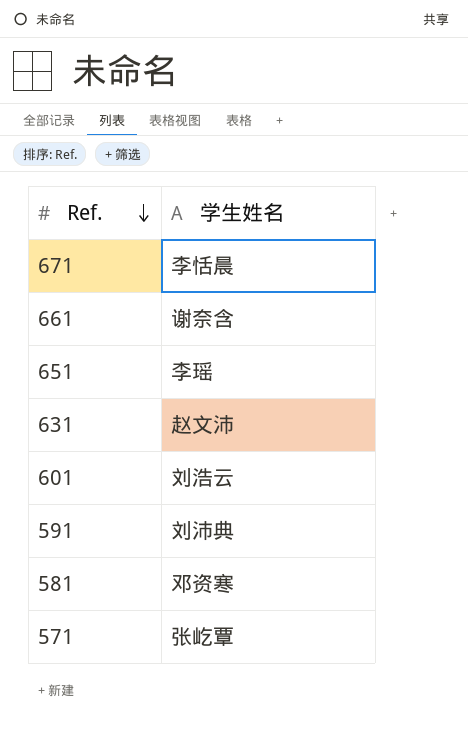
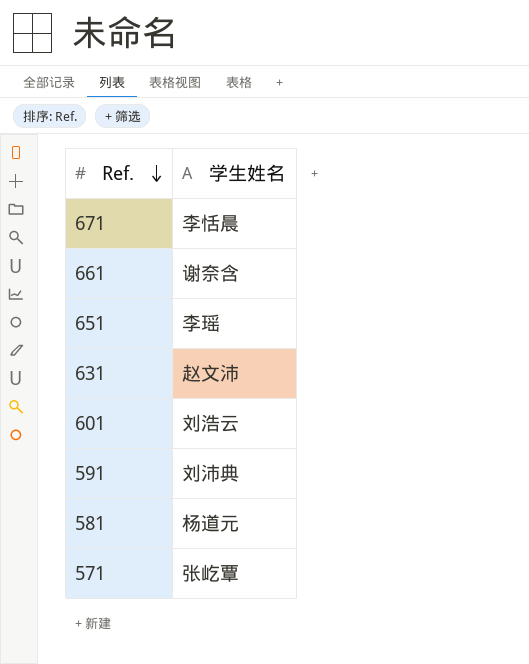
581 | 学生姓名: 邓资寒 -> 杨道元

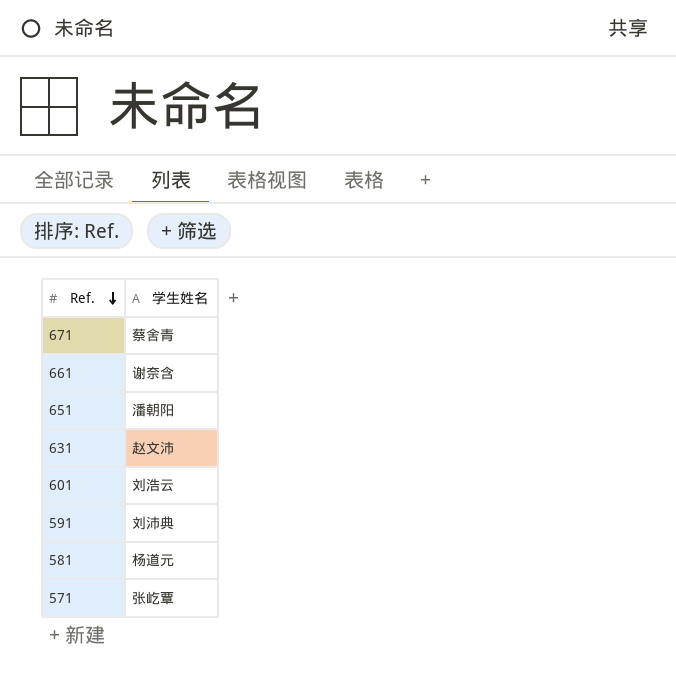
671 | 学生姓名: 李恬晨 -> 蔡舍青
651 | 学生姓名: 李瑶 -> 潘朝阳

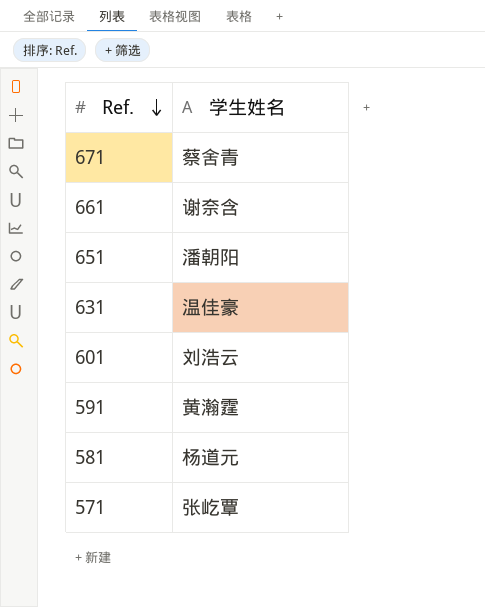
631 | 学生姓名: 赵文沛 -> 温佳豪
591 | 学生姓名: 刘沛典 -> 黄瀚霆

